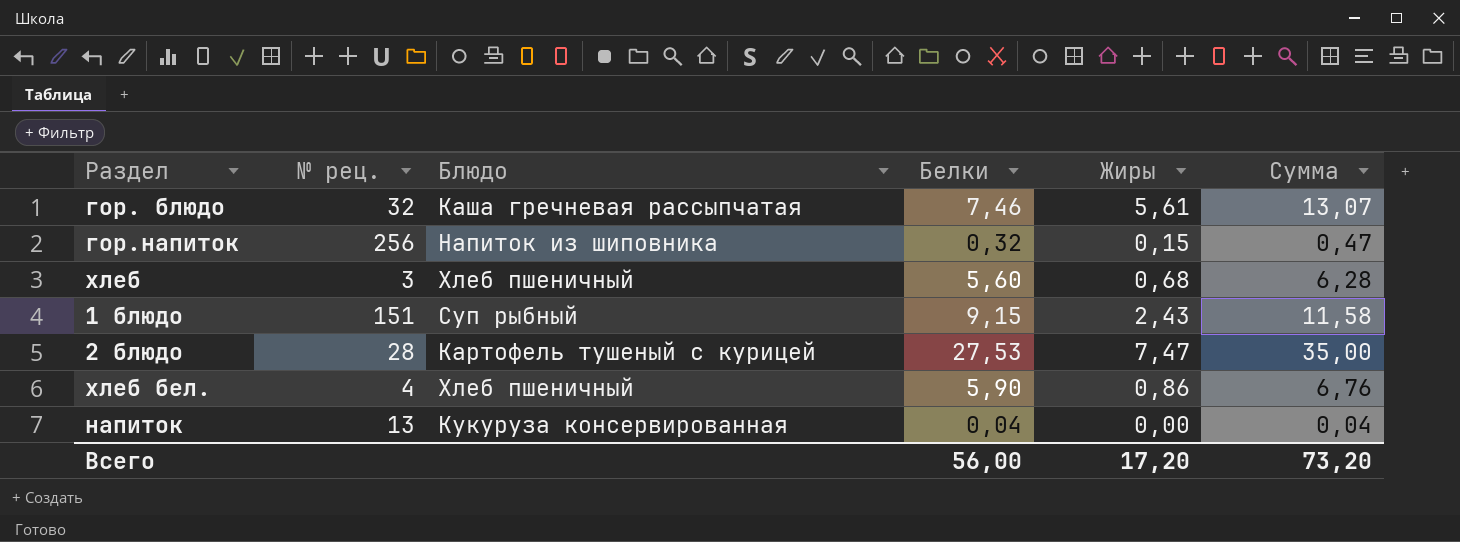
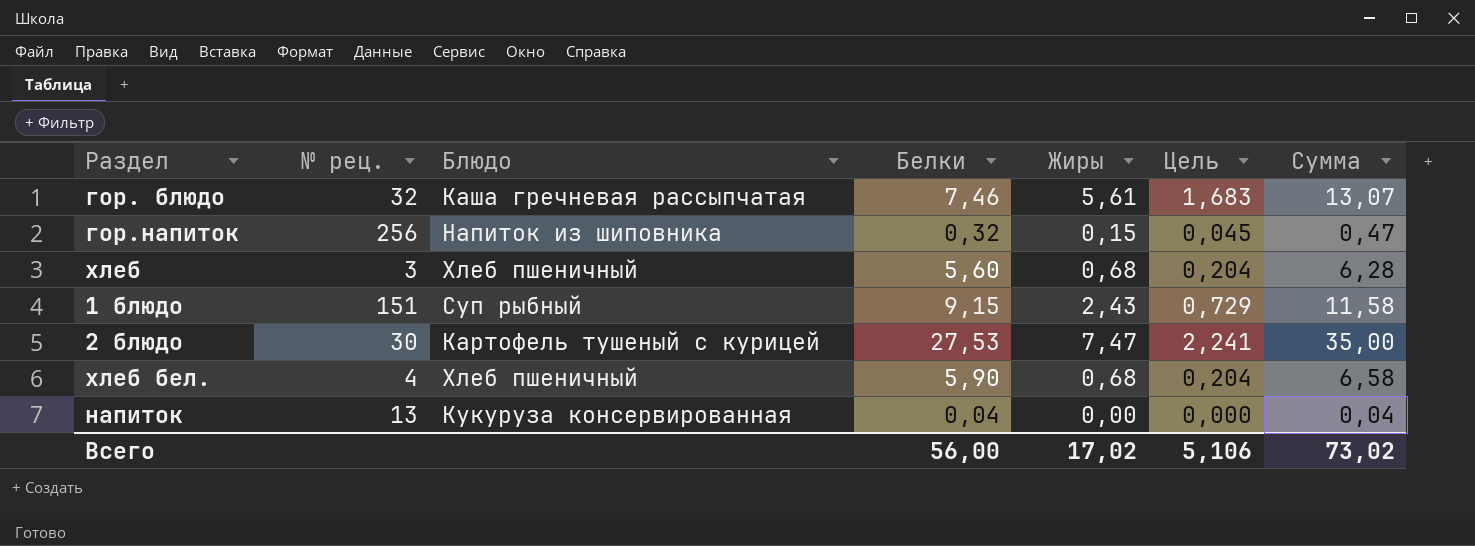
column Цель | formula: none -> [Жиры] * 0,3
2 блюдо | № рец.: 28 -> 30
хлеб бел. | Жиры: 0,86 -> 0,68
хлеб бел. | Сумма: 6,76 -> 6,58
Всего | Жиры: 17,20 -> 17,02
Всего | Сумма: 73,20 -> 73,02

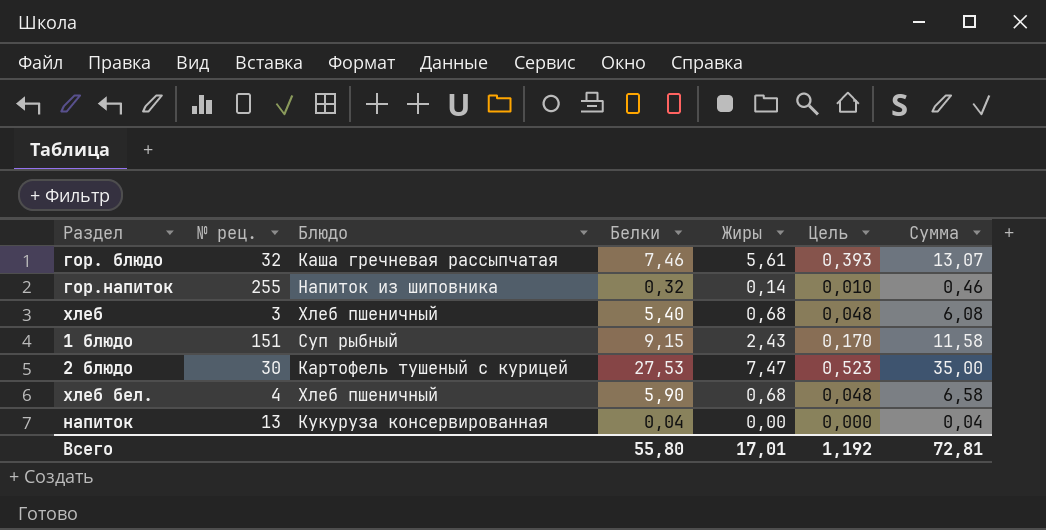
column Цель | formula: [Жиры] * 0,3 -> [Жиры] * 0,07
гор.напиток | № рец.: 256 -> 255
гор.напиток | Жиры: 0,15 -> 0,14
гор.напиток | Сумма: 0,47 -> 0,46
хлеб | Белки: 5,60 -> 5,40
хлеб | Сумма: 6,28 -> 6,08
Всего | Белки: 56,00 -> 55,80
Всего | Жиры: 17,02 -> 17,01
Всего | Цель: 5,106 -> 1,192
Всего | Сумма: 73,02 -> 72,81

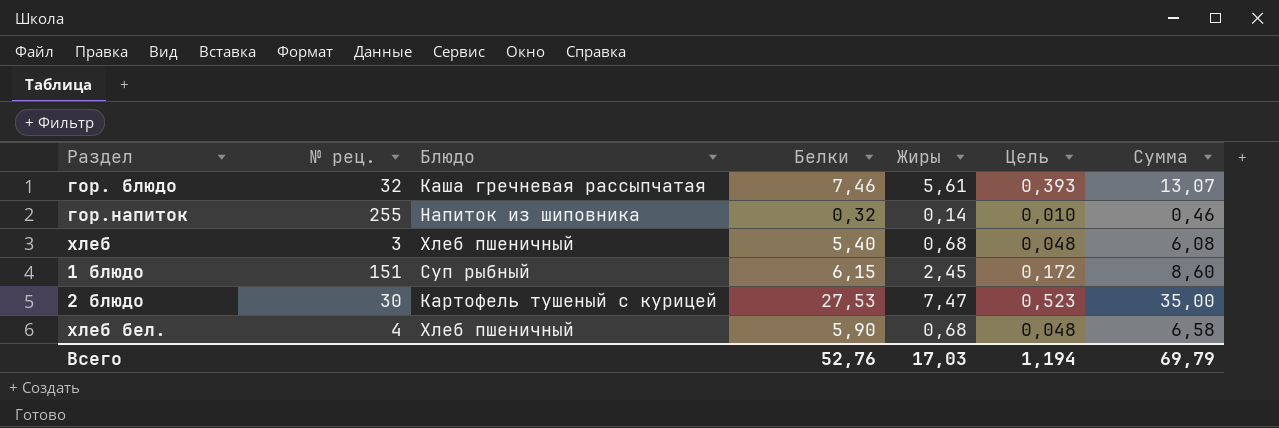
row напиток: 13 | Кукуруза консервированная | 0,04 | 0,00 | 0,000 | 0,04 -> none
1 блюдо | Белки: 9,15 -> 6,15
1 блюдо | Жиры: 2,43 -> 2,45
1 блюдо | Цель: 0,170 -> 0,172
1 блюдо | Сумма: 11,58 -> 8,60
Всего | Белки: 55,80 -> 52,76
Всего | Жиры: 17,01 -> 17,03
Всего | Цель: 1,192 -> 1,194
Всего | Сумма: 72,81 -> 69,79

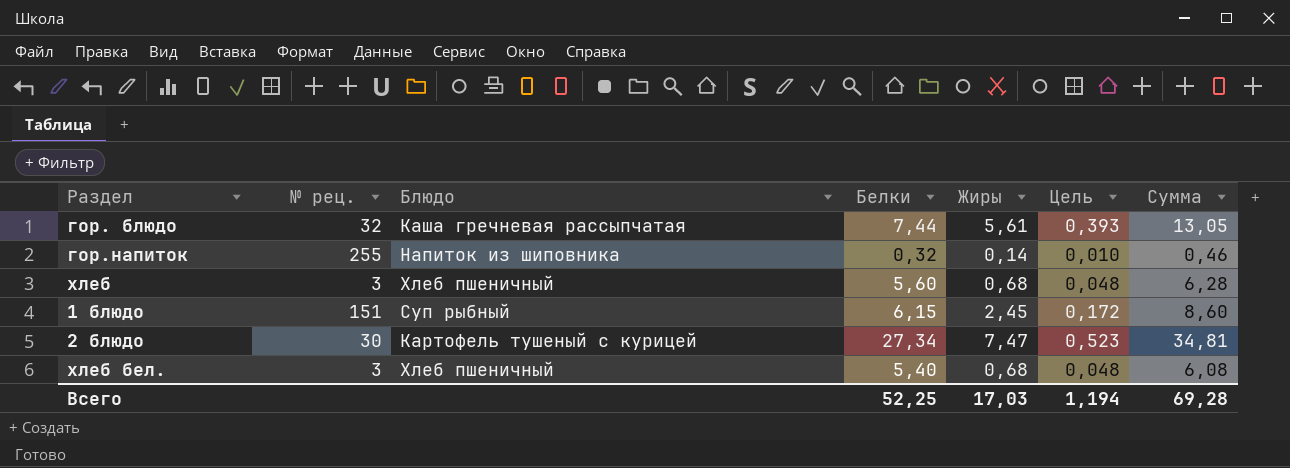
гор. блюдо | Белки: 7,46 -> 7,44
гор. блюдо | Сумма: 13,07 -> 13,05
хлеб | Белки: 5,40 -> 5,60
хлеб | Сумма: 6,08 -> 6,28
2 блюдо | Белки: 27,53 -> 27,34
2 блюдо | Сумма: 35,00 -> 34,81
хлеб бел. | № рец.: 4 -> 3
хлеб бел. | Белки: 5,90 -> 5,40
хлеб бел. | Сумма: 6,58 -> 6,08
Всего | Белки: 52,76 -> 52,25
Всего | Сумма: 69,79 -> 69,28

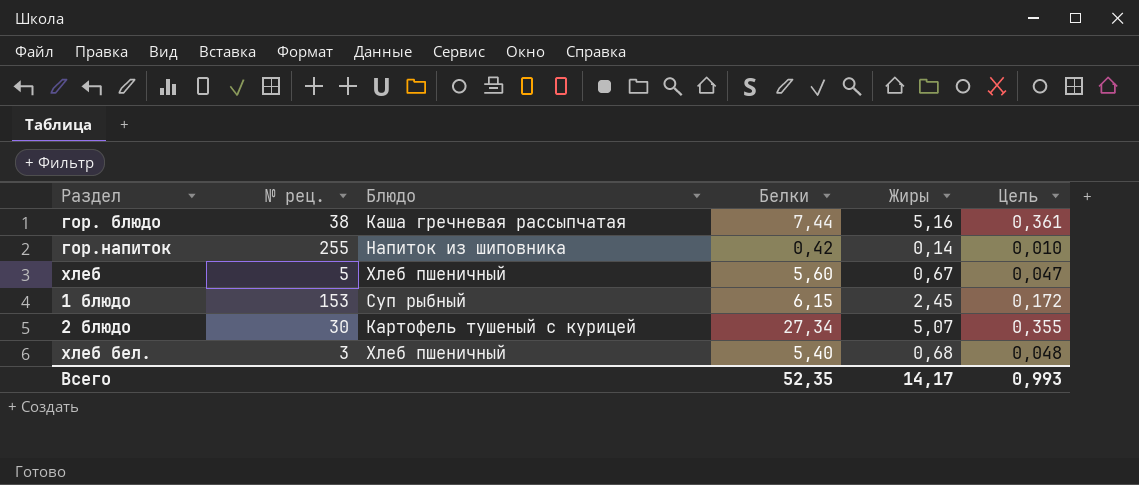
column Сумма | formula: [Белки] + [Жиры] -> none
гор. блюдо | № рец.: 32 -> 38
гор. блюдо | Жиры: 5,61 -> 5,16
гор. блюдо | Цель: 0,393 -> 0,361
гор.напиток | Белки: 0,32 -> 0,42
хлеб | № рец.: 3 -> 5
хлеб | Жиры: 0,68 -> 0,67
хлеб | Цель: 0,048 -> 0,047
1 блюдо | № рец.: 151 -> 153
2 блюдо | Жиры: 7,47 -> 5,07
2 блюдо | Цель: 0,523 -> 0,355
Всего | Белки: 52,25 -> 52,35
Всего | Жиры: 17,03 -> 14,17
Всего | Цель: 1,194 -> 0,993

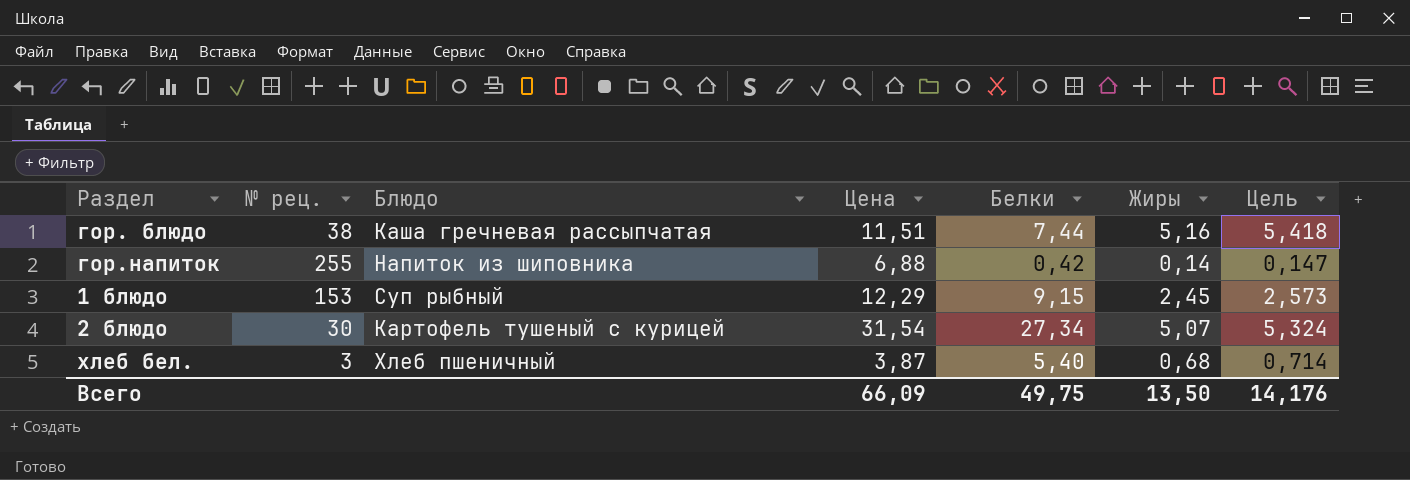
column Цена | position: none -> 4
column Цель | formula: [Жиры] * 0,07 -> [Жиры] * 1,05
row хлеб: 5 | Хлеб пшеничный | 5,60 | 0,67 | 0,047 -> none
1 блюдо | Белки: 6,15 -> 9,15
Всего | Белки: 52,35 -> 49,75
Всего | Жиры: 14,17 -> 13,50
Всего | Цель: 0,993 -> 14,176

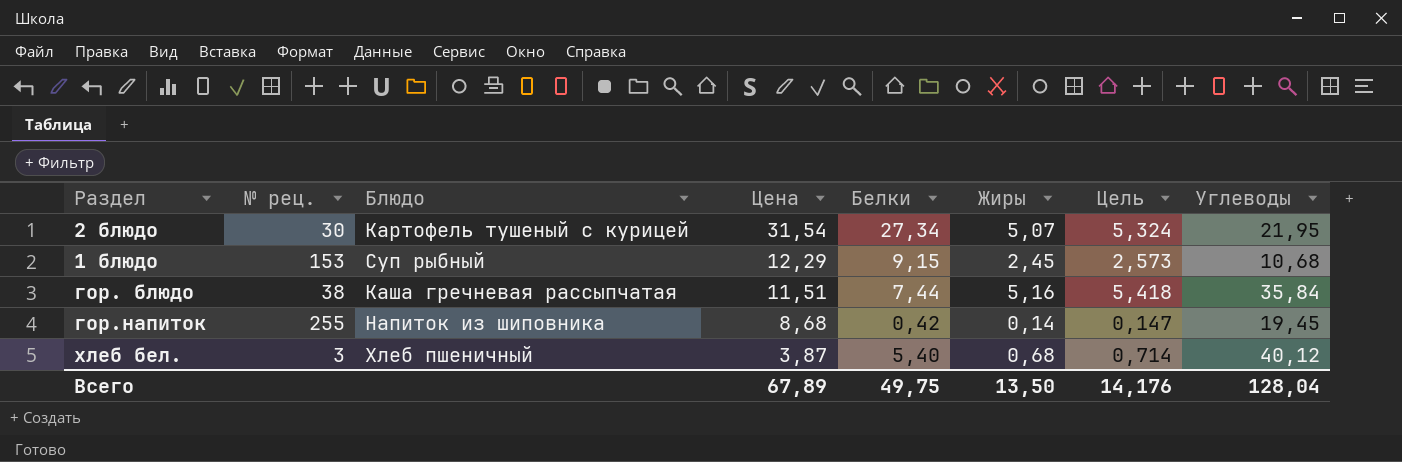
row order: none -> Цена descending
column Углеводы | position: none -> 8
гор.напиток | Цена: 6,88 -> 8,68
Всего | Цена: 66,09 -> 67,89

